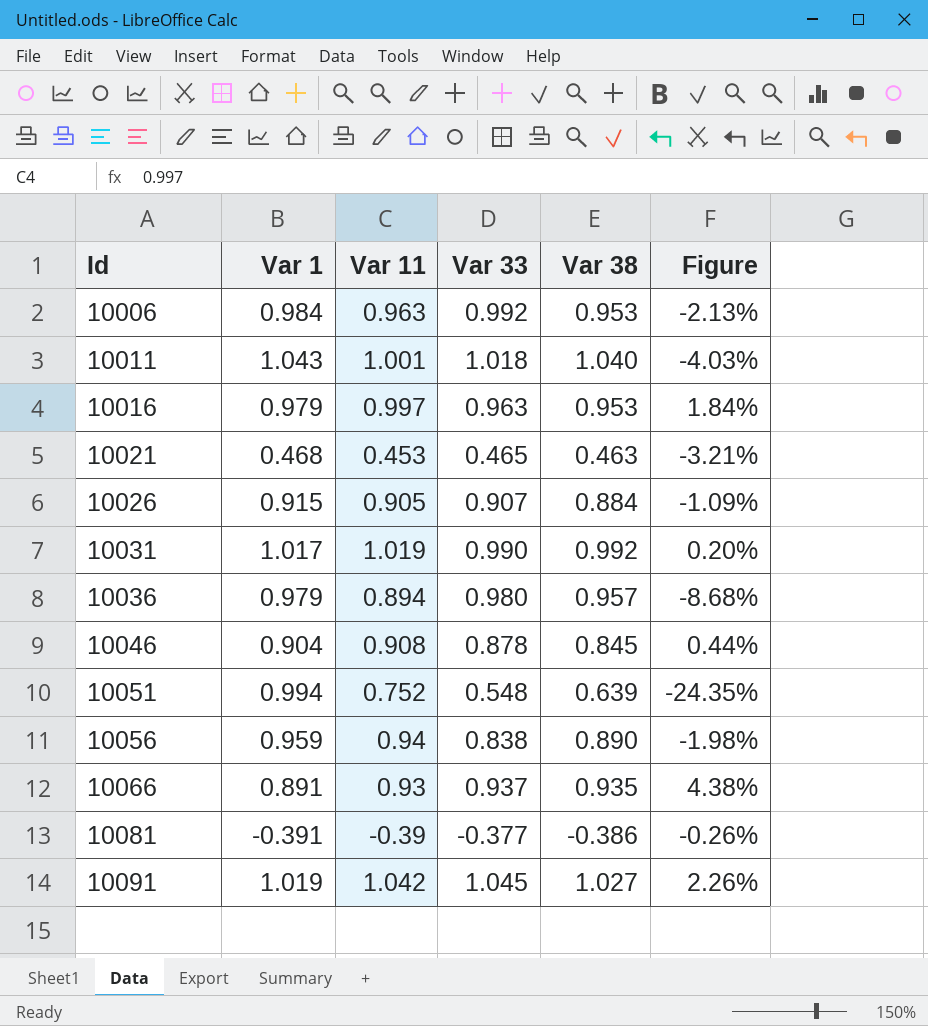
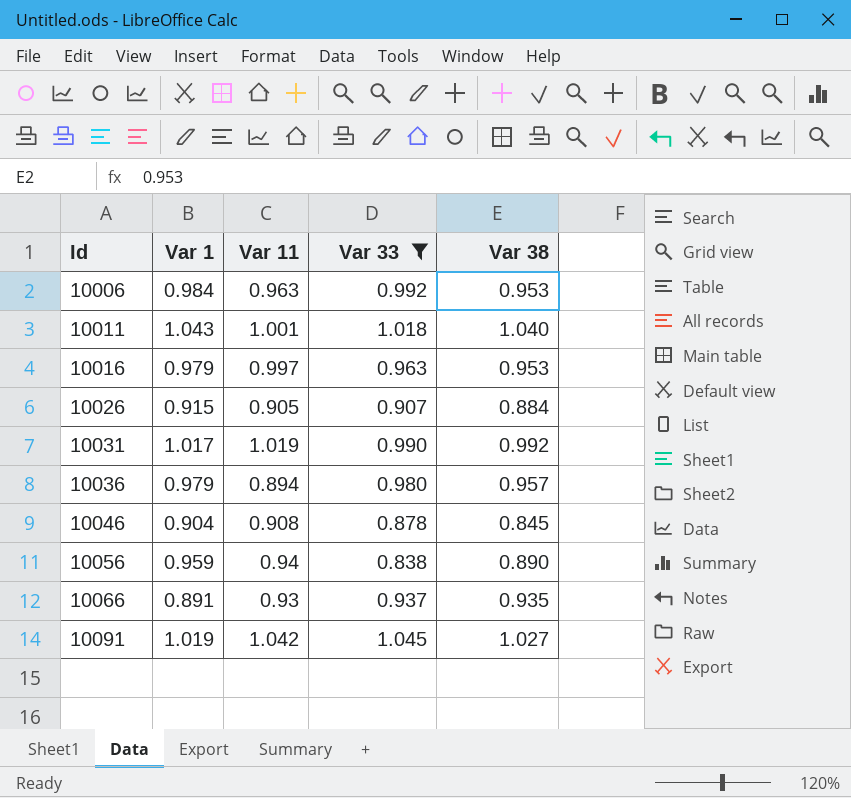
filter: none -> Var 33 >= 0.838
column Figure | formula: ([Var 11] - [Var 1]) / [Var 1] -> none

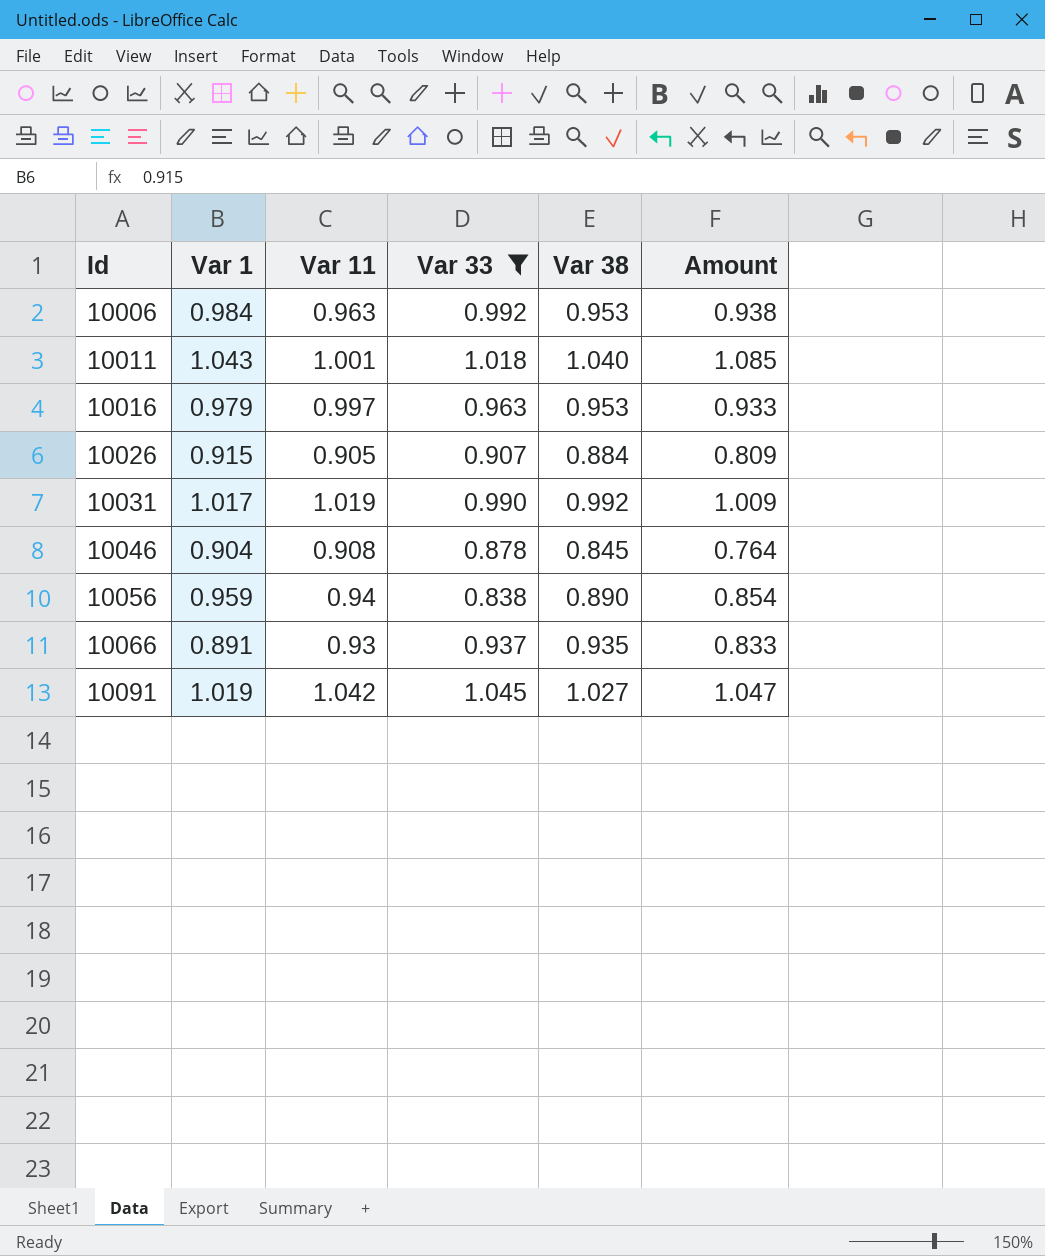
column Amount | formula: none -> [Var 1] * [Var 38]
row 10036: 0.979 | 0.894 | 0.980 | 0.957 -> none

